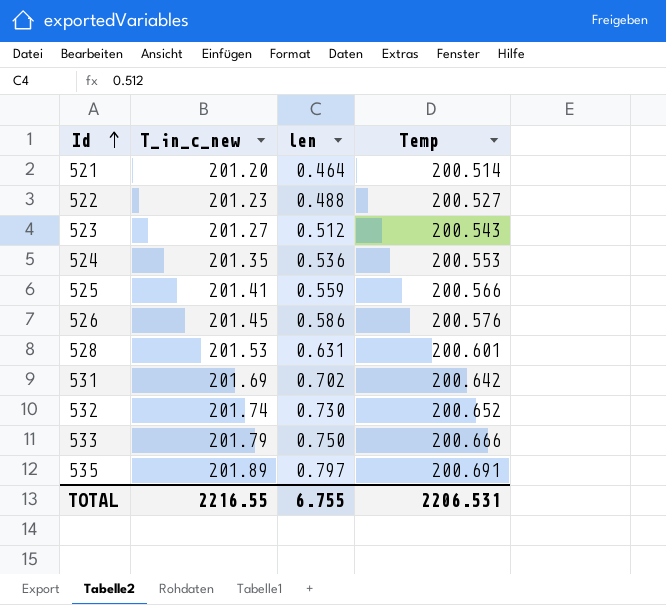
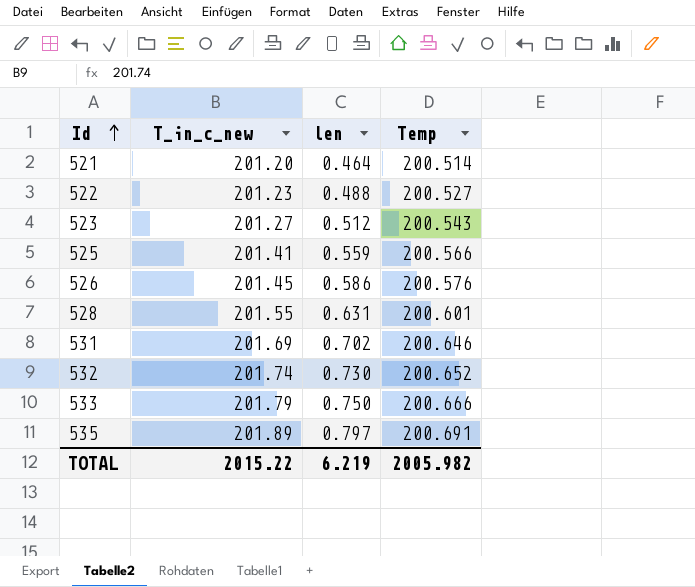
row 524: 201.35 | 0.536 | 200.553 -> none
528 | T_in_c_new: 201.53 -> 201.55
531 | Temp: 200.642 -> 200.646
TOTAL | T_in_c_new: 2216.55 -> 2015.22
TOTAL | len: 6.755 -> 6.219
TOTAL | Temp: 2206.531 -> 2005.982

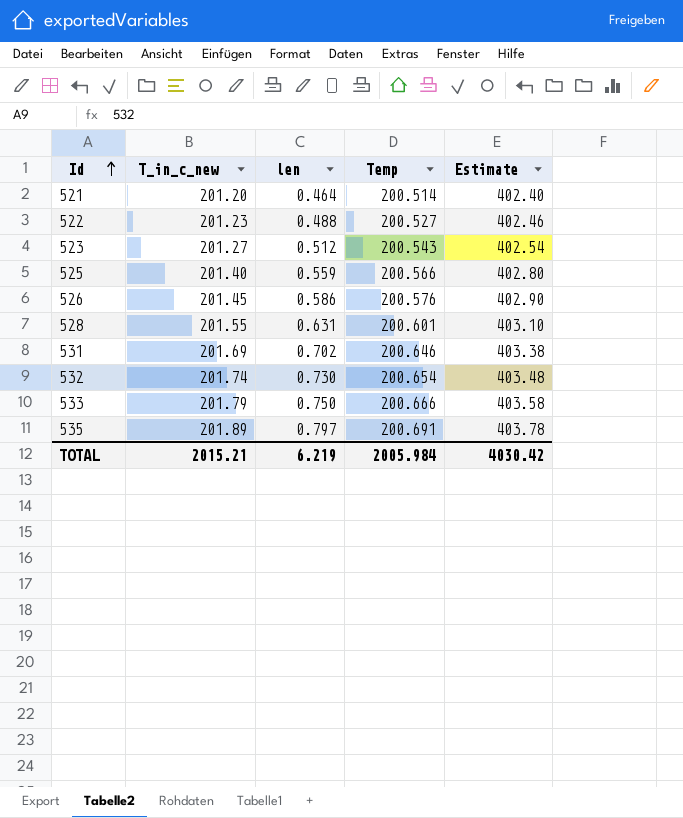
column Estimate | formula: none -> [T_in_c_new] * 2
525 | T_in_c_new: 201.41 -> 201.40
532 | Temp: 200.652 -> 200.654
TOTAL | T_in_c_new: 2015.22 -> 2015.21
TOTAL | Temp: 2005.982 -> 2005.984

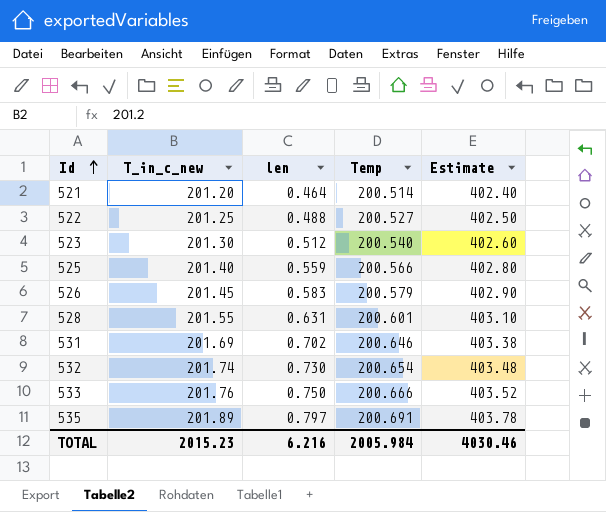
522 | T_in_c_new: 201.23 -> 201.25
522 | Estimate: 402.46 -> 402.50
523 | T_in_c_new: 201.27 -> 201.30
523 | Temp: 200.543 -> 200.540
523 | Estimate: 402.54 -> 402.60
526 | len: 0.586 -> 0.583
526 | Temp: 200.576 -> 200.579
533 | T_in_c_new: 201.79 -> 201.76
533 | Estimate: 403.58 -> 403.52
TOTAL | T_in_c_new: 2015.21 -> 2015.23
TOTAL | len: 6.219 -> 6.216
TOTAL | Estimate: 4030.42 -> 4030.46

